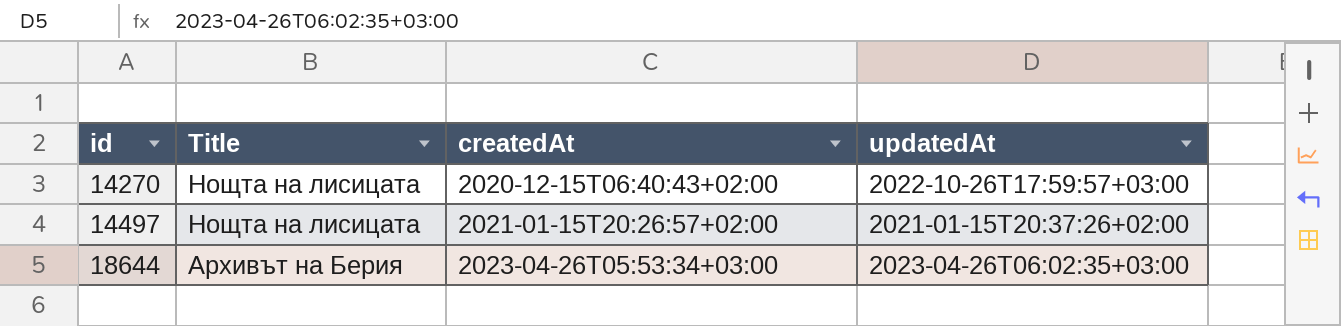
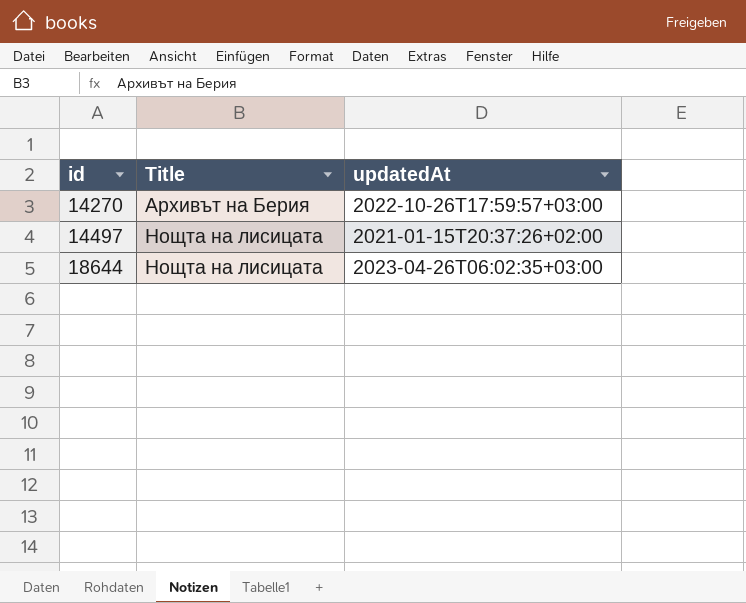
column createdAt | position: 3 -> none
14270 | Title: Нощта на лисицата -> Архивът на Берия
18644 | Title: Архивът на Берия -> Нощта на лисицата

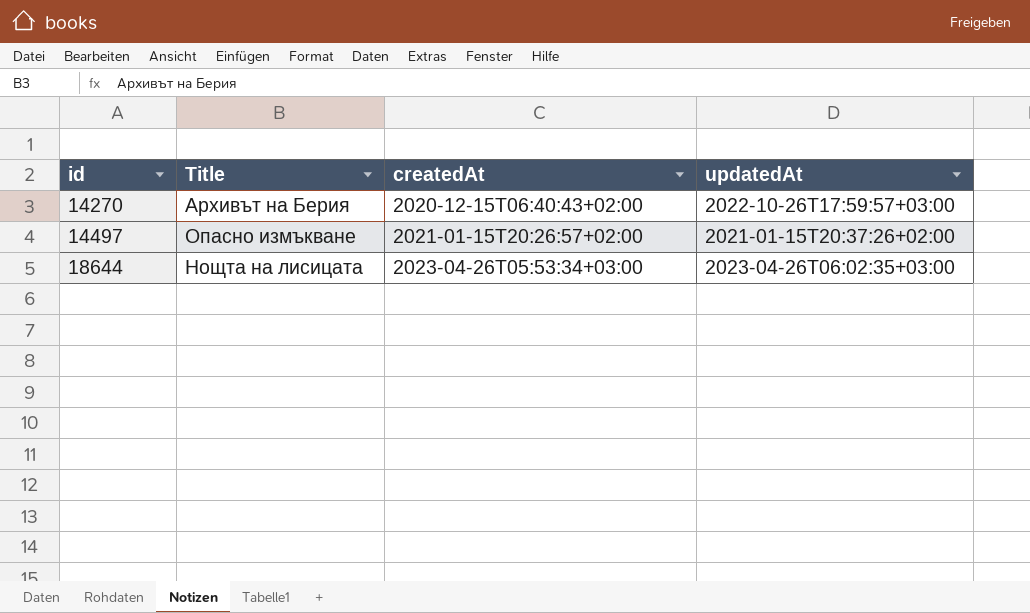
column createdAt | position: none -> 3
14497 | Title: Нощта на лисицата -> Опасно измъкване

